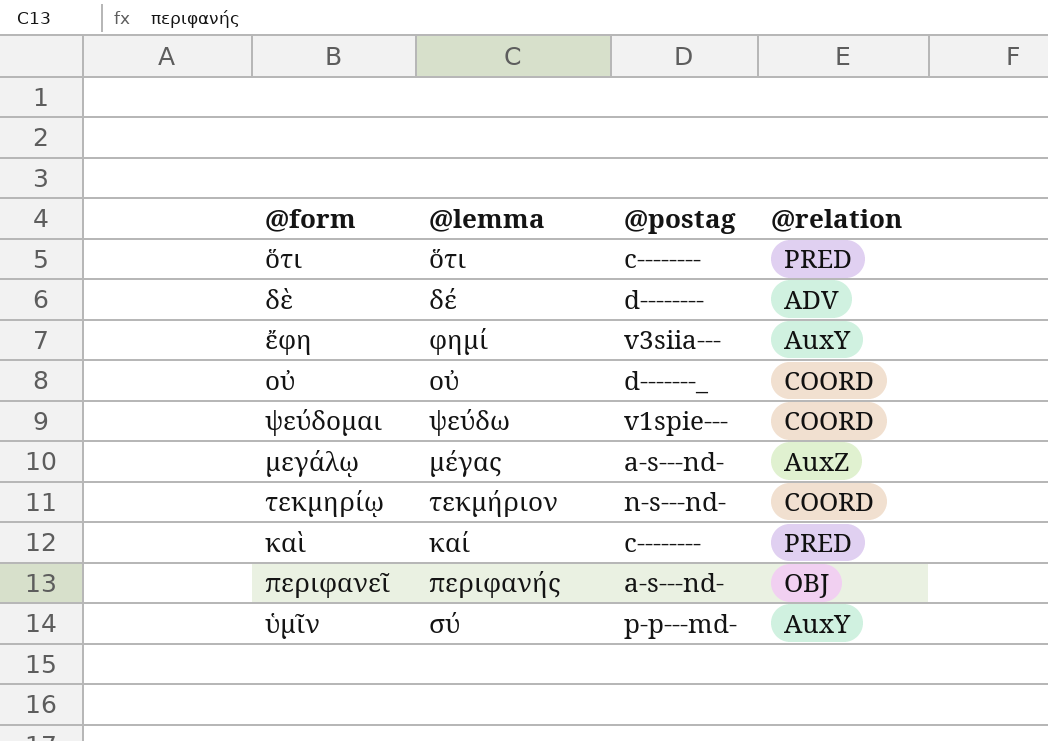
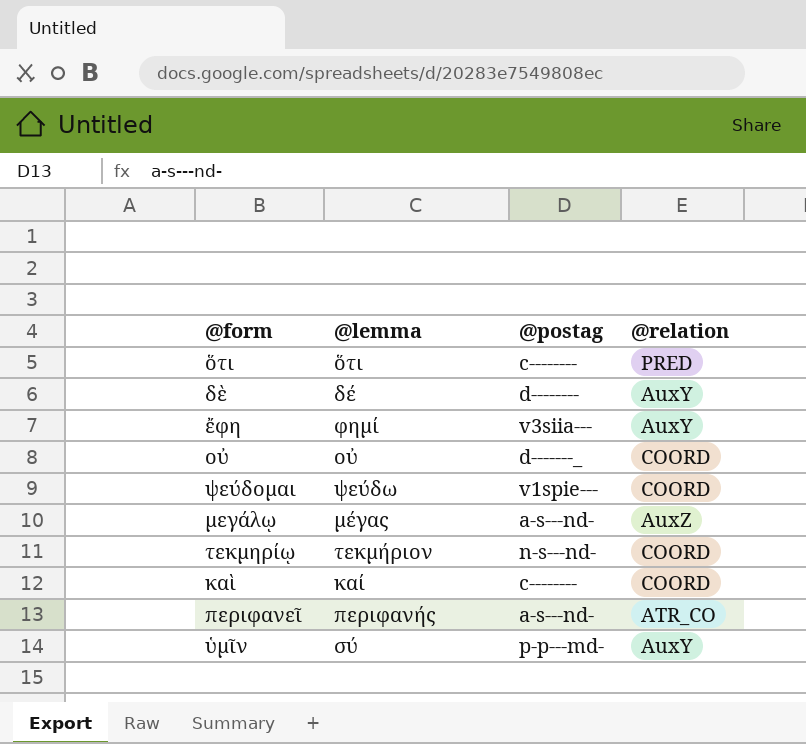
δὲ | @relation: ADV -> AuxY
καὶ | @relation: PRED -> COORD
περιφανεῖ | @relation: OBJ -> ATR_CO

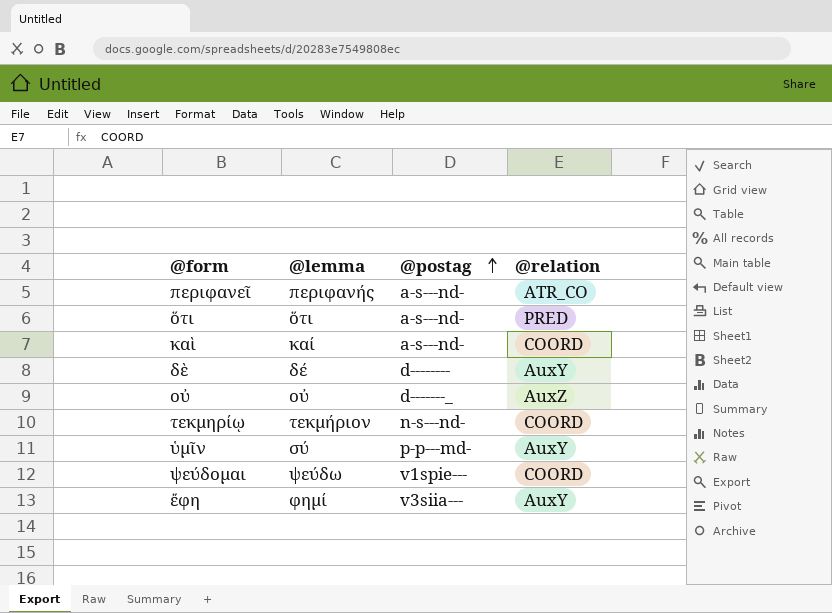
row order: none -> @postag ascending
row μεγάλῳ: μέγας | a-s---nd- | AuxZ -> none
ὅτι | @postag: c-------- -> a-s---nd-
καὶ | @postag: c-------- -> a-s---nd-
οὐ | @relation: COORD -> AuxZ

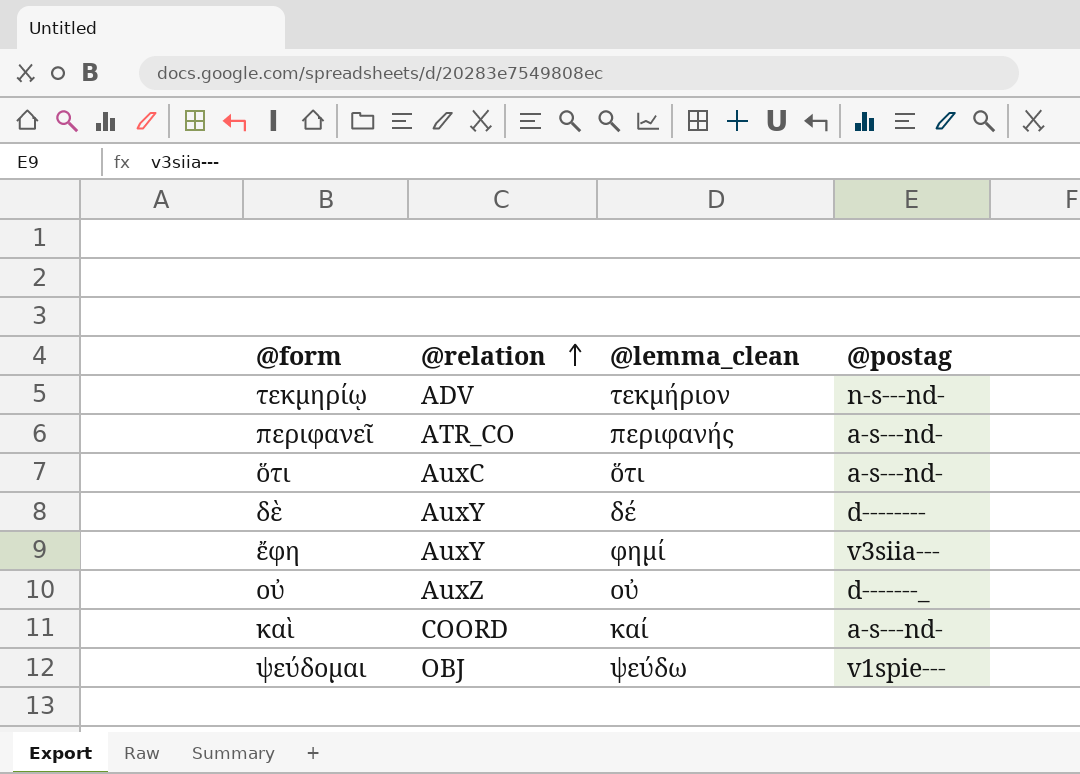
row order: @postag ascending -> @relation ascending
column @relation | position: 4 -> 2
column name: @lemma -> @lemma_clean
row ὑμῖν: σύ | p-p---md- | AuxY -> none
τεκμηρίῳ | @relation: COORD -> ADV
ὅτι | @relation: PRED -> AuxC
ψεύδομαι | @relation: COORD -> OBJ

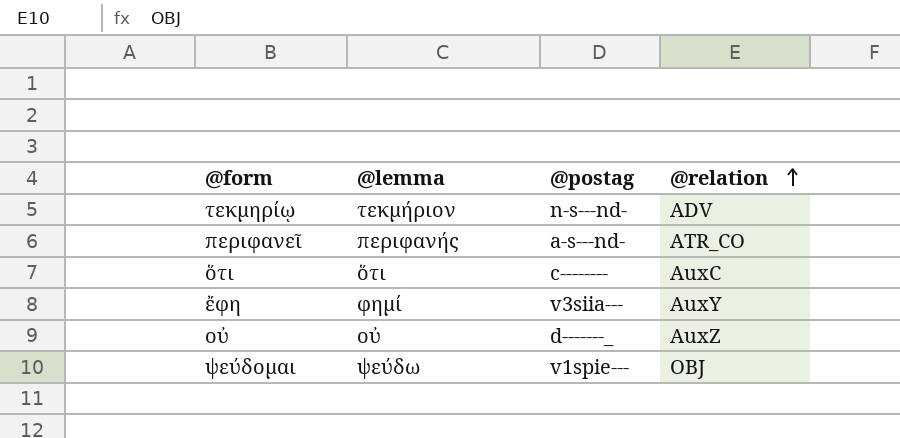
column name: @lemma_clean -> @lemma
column @relation | position: 2 -> 4
row δὲ: AuxY | δέ | d-------- -> none
row καὶ: COORD | καί | a-s---nd- -> none
ὅτι | @postag: a-s---nd- -> c--------

